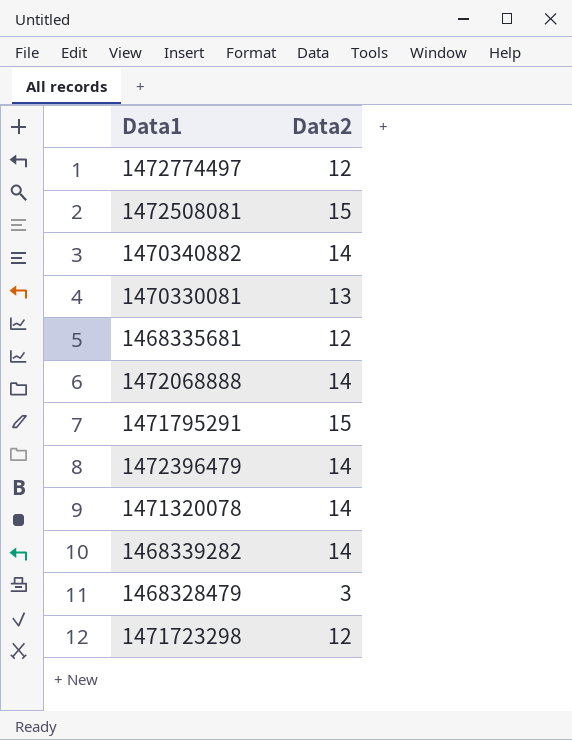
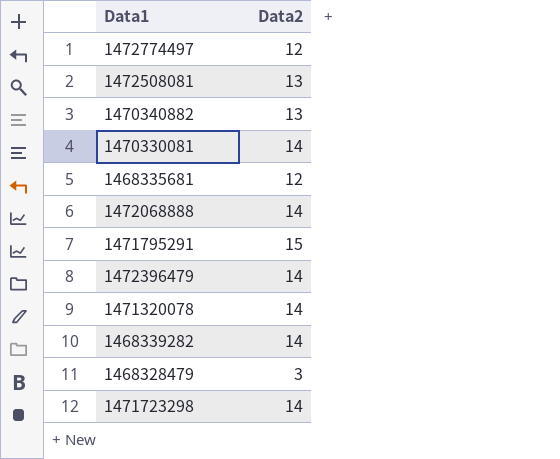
1472508081 | Data2: 15 -> 13
1470340882 | Data2: 14 -> 13
1470330081 | Data2: 13 -> 14
1471723298 | Data2: 12 -> 14

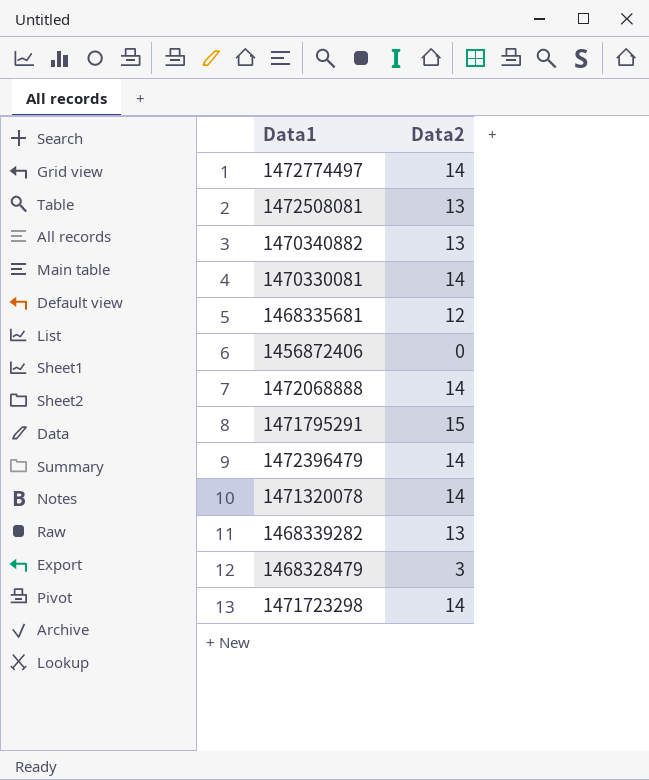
1472774497 | Data2: 12 -> 14
row 1456872406: none -> 0
1468339282 | Data2: 14 -> 13

